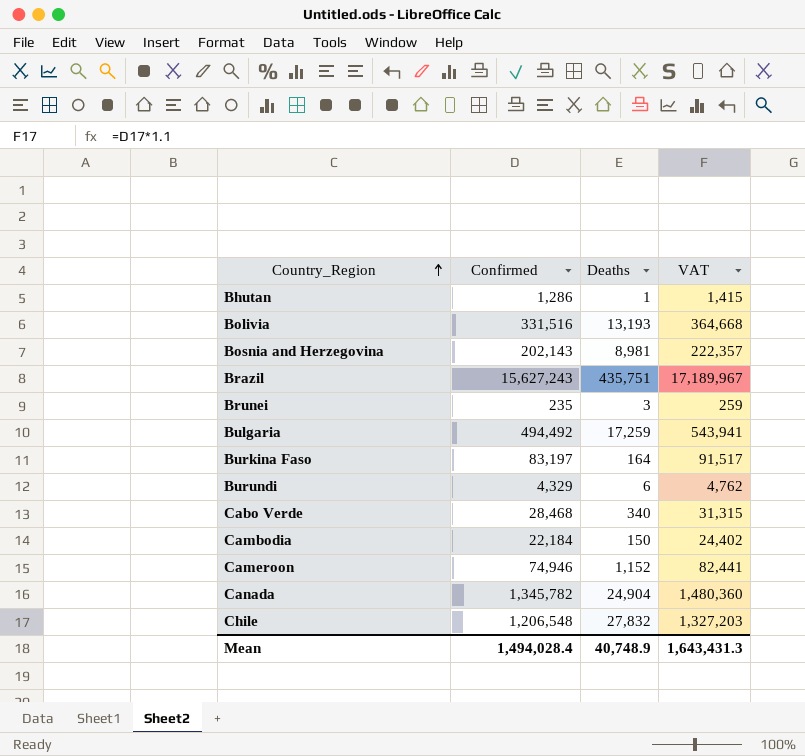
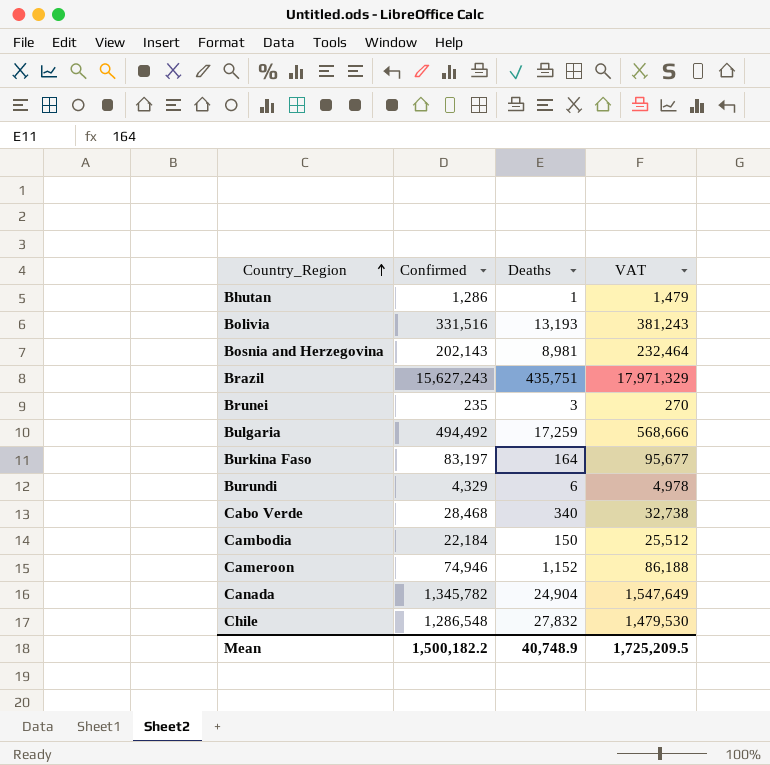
column VAT | formula: [Confirmed] * 1.1 -> [Confirmed] * 1.15
Chile | Confirmed: 1,206,548 -> 1,286,548
Mean | Confirmed: 1,494,028.4 -> 1,500,182.2
Mean | VAT: 1,643,431.3 -> 1,725,209.5

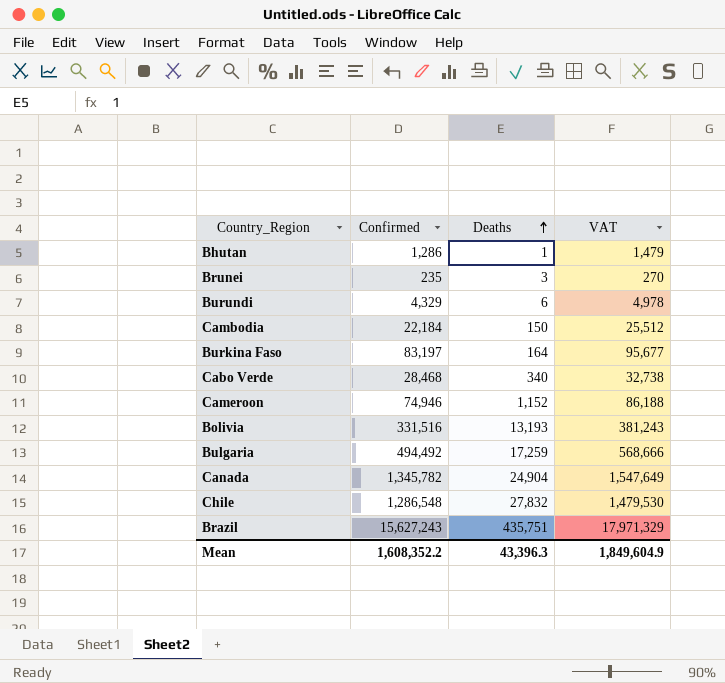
row order: Country_Region ascending -> Deaths ascending
row Bosnia and Herzegovina: 202,143 | 8,981 | 232,464 -> none
Mean | Confirmed: 1,500,182.2 -> 1,608,352.2
Mean | Deaths: 40,748.9 -> 43,396.3
Mean | VAT: 1,725,209.5 -> 1,849,604.9

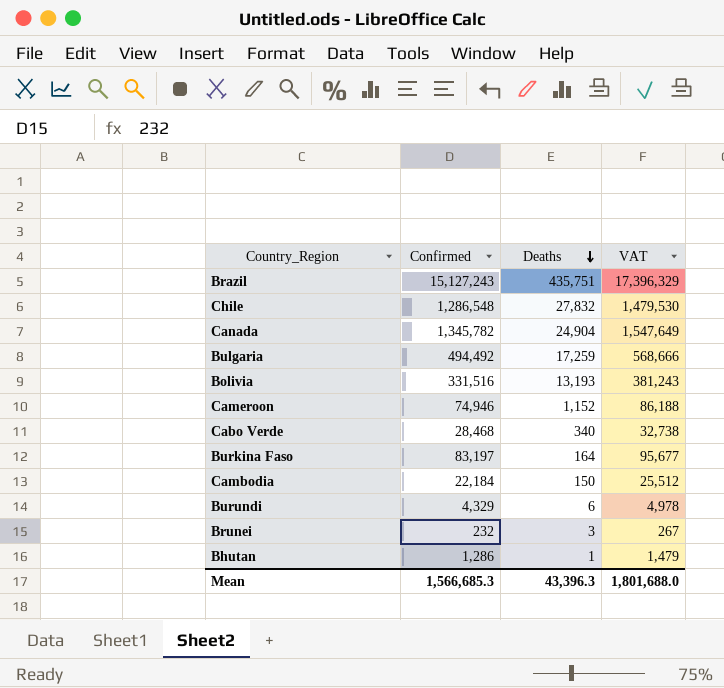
row order: Deaths ascending -> Deaths descending
Brazil | Confirmed: 15,627,243 -> 15,127,243
Brazil | VAT: 17,971,329 -> 17,396,329
Brunei | Confirmed: 235 -> 232
Brunei | VAT: 270 -> 267
Mean | Confirmed: 1,608,352.2 -> 1,566,685.3
Mean | VAT: 1,849,604.9 -> 1,801,688.0

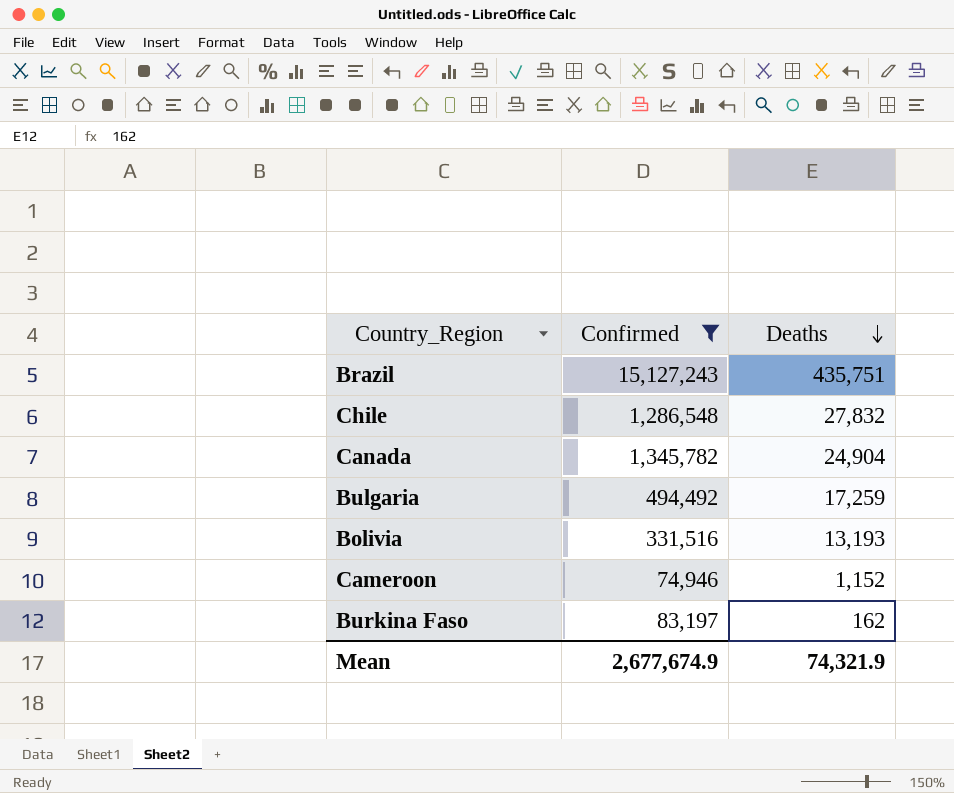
filter: none -> Confirmed >= 74,946
column VAT | formula: [Confirmed] * 1.15 -> none
Burkina Faso | Deaths: 164 -> 162
Mean | Confirmed: 1,566,685.3 -> 2,677,674.9
Mean | Deaths: 43,396.3 -> 74,321.9

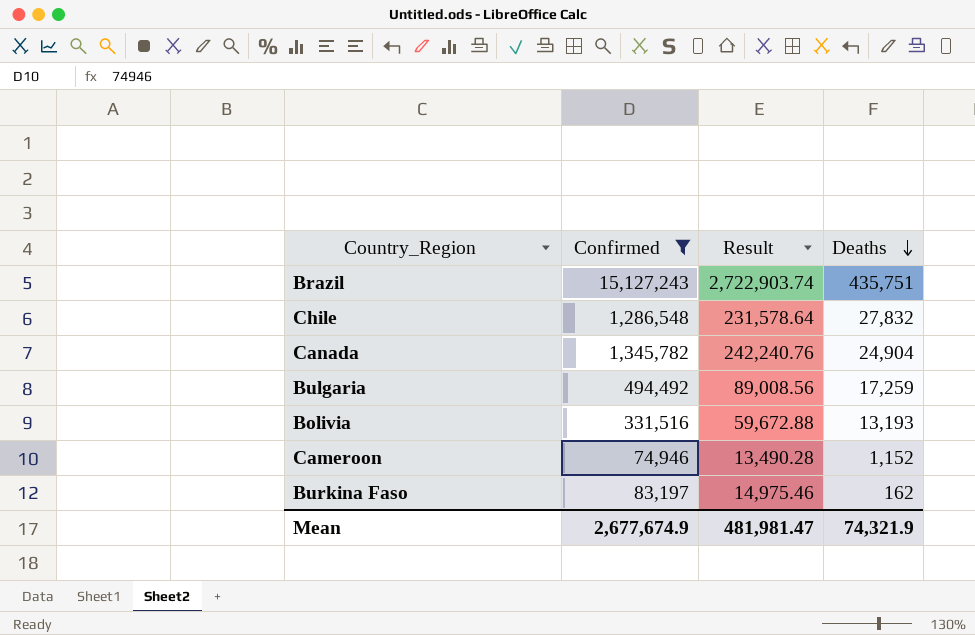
column Result | formula: none -> [Confirmed] * 0.18

